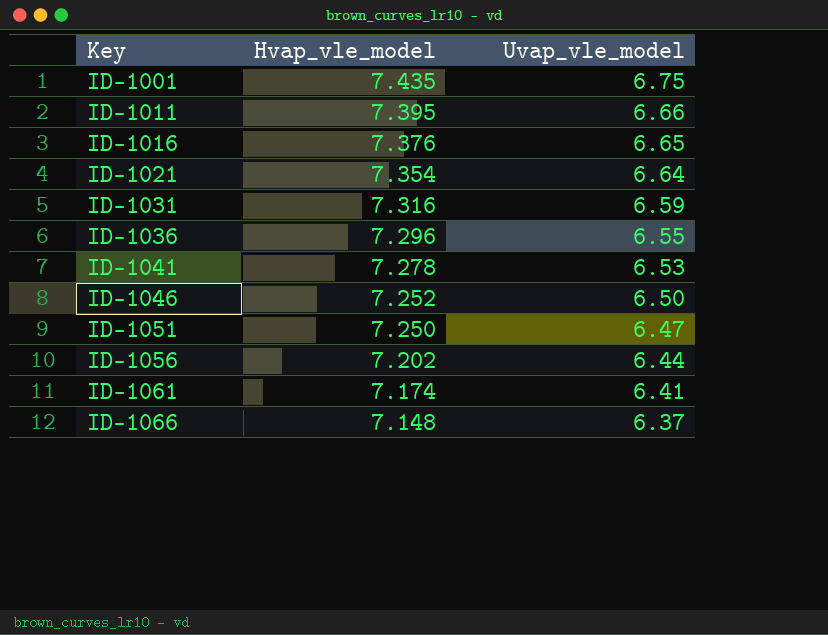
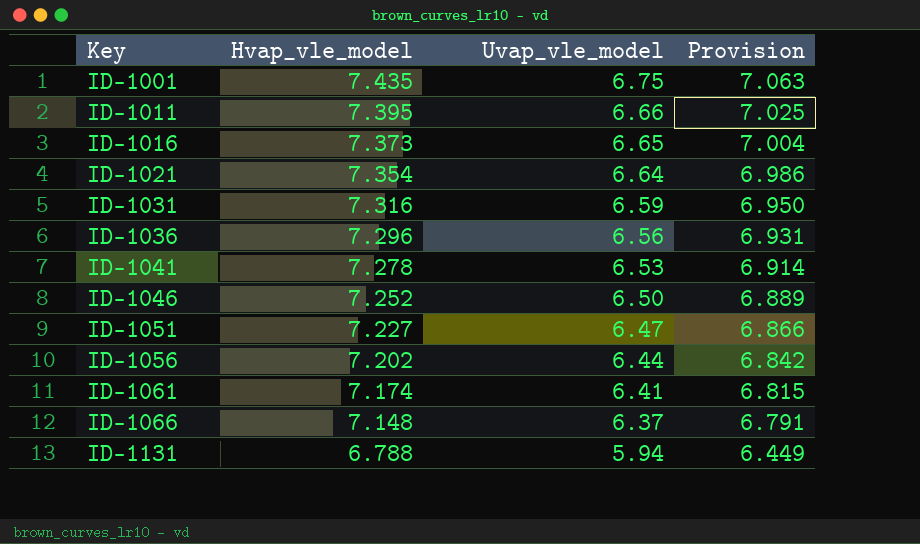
column Provision | formula: none -> [Hvap_vle_model] * 0.95
ID-1016 | Hvap_vle_model: 7.376 -> 7.373
ID-1036 | Uvap_vle_model: 6.55 -> 6.56
ID-1051 | Hvap_vle_model: 7.250 -> 7.227
row ID-1131: none -> 6.788 | 5.94 | 6.449

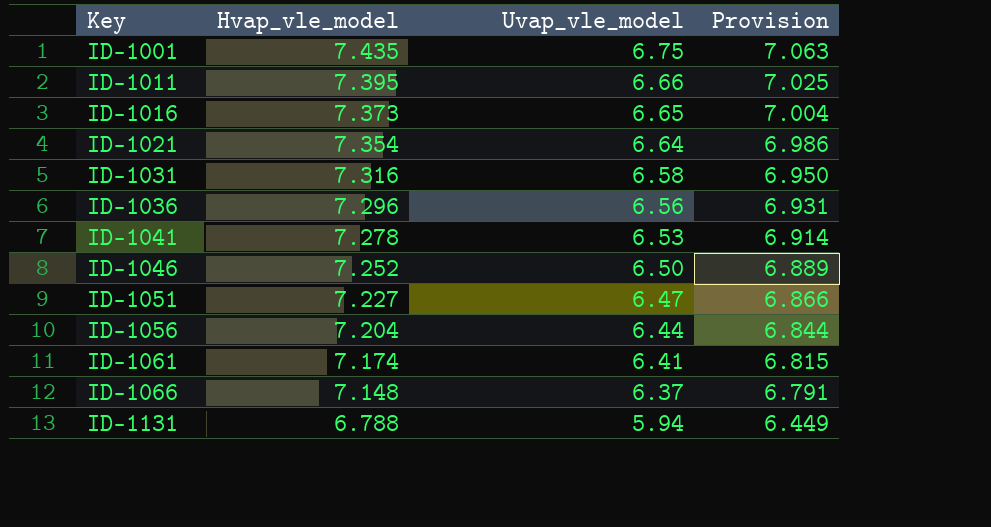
ID-1031 | Uvap_vle_model: 6.59 -> 6.58
ID-1056 | Hvap_vle_model: 7.202 -> 7.204
ID-1056 | Provision: 6.842 -> 6.844

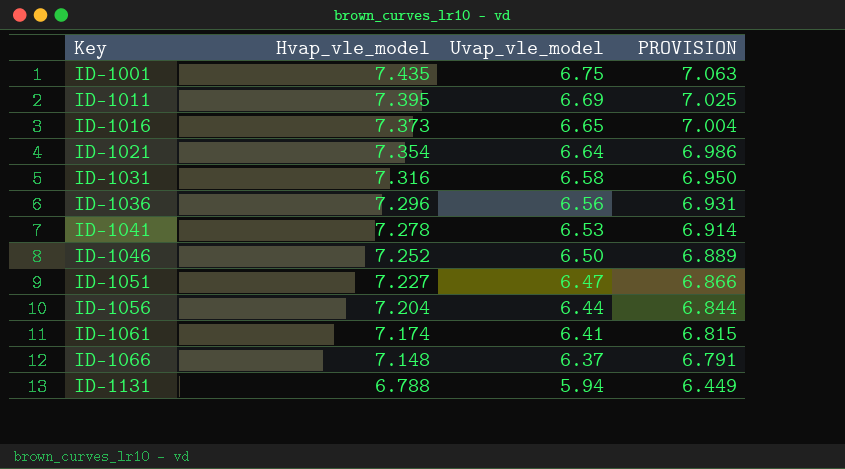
column name: Provision -> PROVISION
ID-1011 | Uvap_vle_model: 6.66 -> 6.69

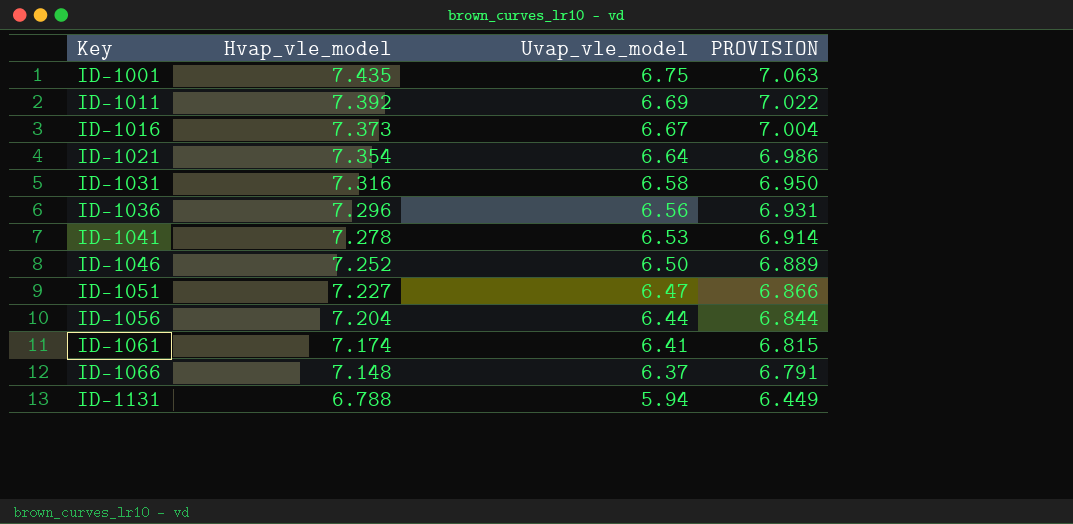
ID-1011 | Hvap_vle_model: 7.395 -> 7.392
ID-1011 | PROVISION: 7.025 -> 7.022
ID-1016 | Uvap_vle_model: 6.65 -> 6.67

